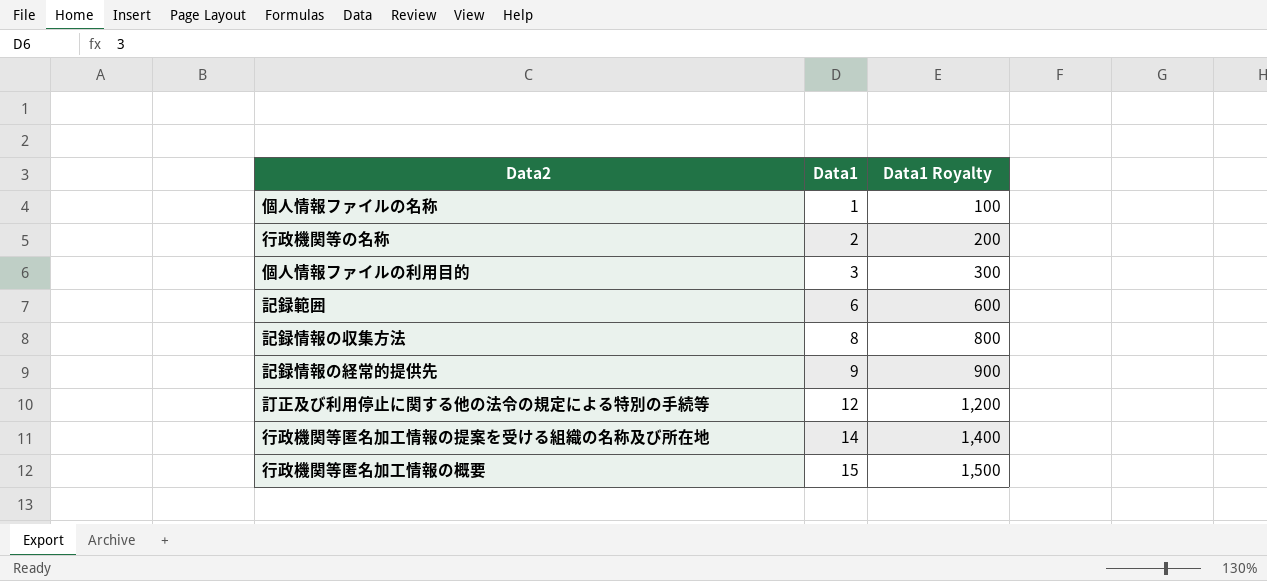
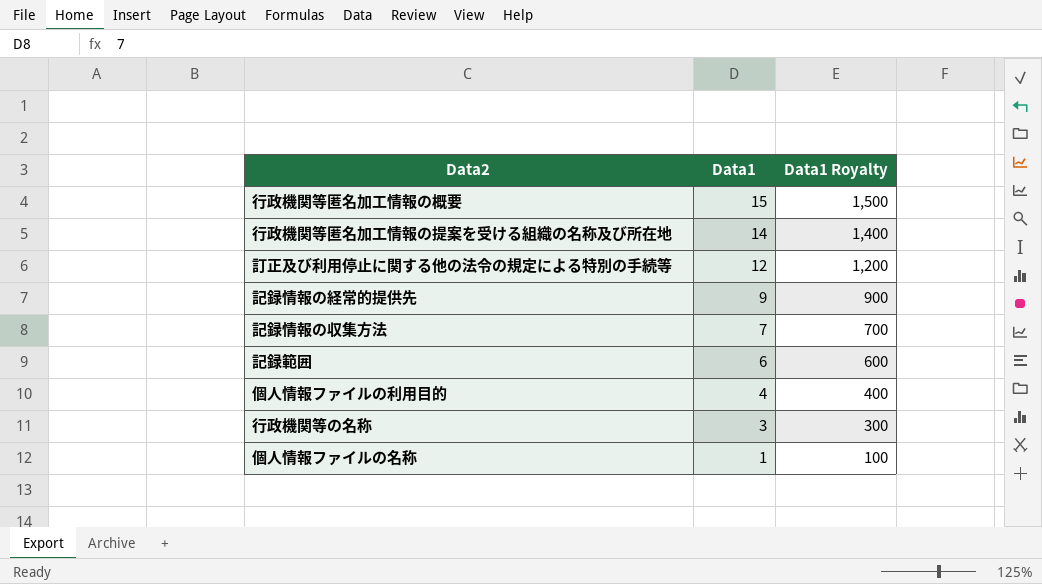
row order: Data1 ascending -> Data1 descending
記録情報の収集方法 | Data1: 8 -> 7
記録情報の収集方法 | Data1 Royalty: 800 -> 700
個人情報ファイルの利用目的 | Data1: 3 -> 4
個人情報ファイルの利用目的 | Data1 Royalty: 300 -> 400
行政機関等の名称 | Data1: 2 -> 3
行政機関等の名称 | Data1 Royalty: 200 -> 300

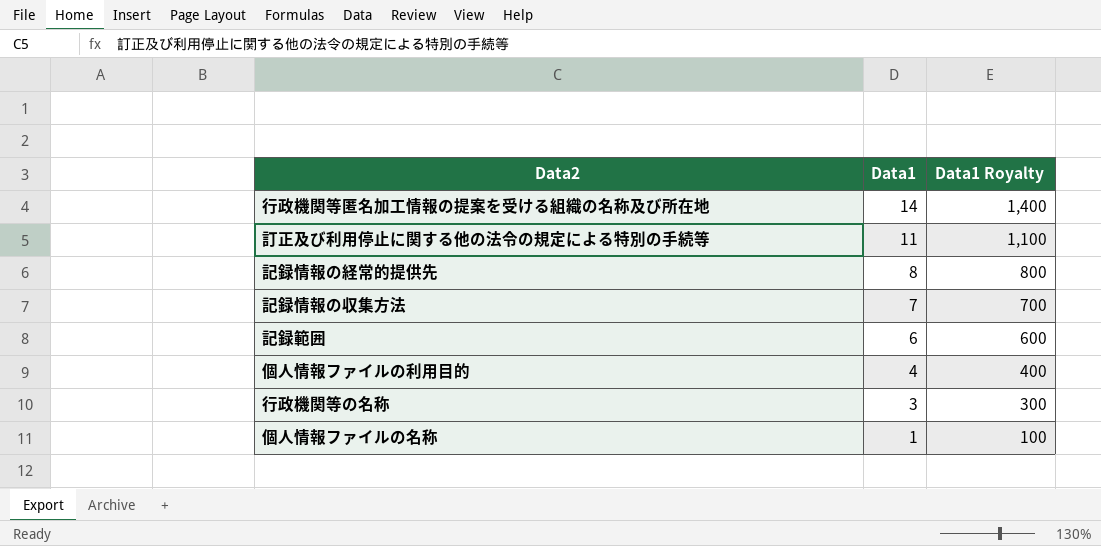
row 行政機関等匿名加工情報の概要: 15 | 1,500 -> none
訂正及び利用停止に関する他の法令の規定による特別の手続等 | Data1: 12 -> 11
訂正及び利用停止に関する他の法令の規定による特別の手続等 | Data1 Royalty: 1,200 -> 1,100
記録情報の経常的提供先 | Data1: 9 -> 8
記録情報の経常的提供先 | Data1 Royalty: 900 -> 800

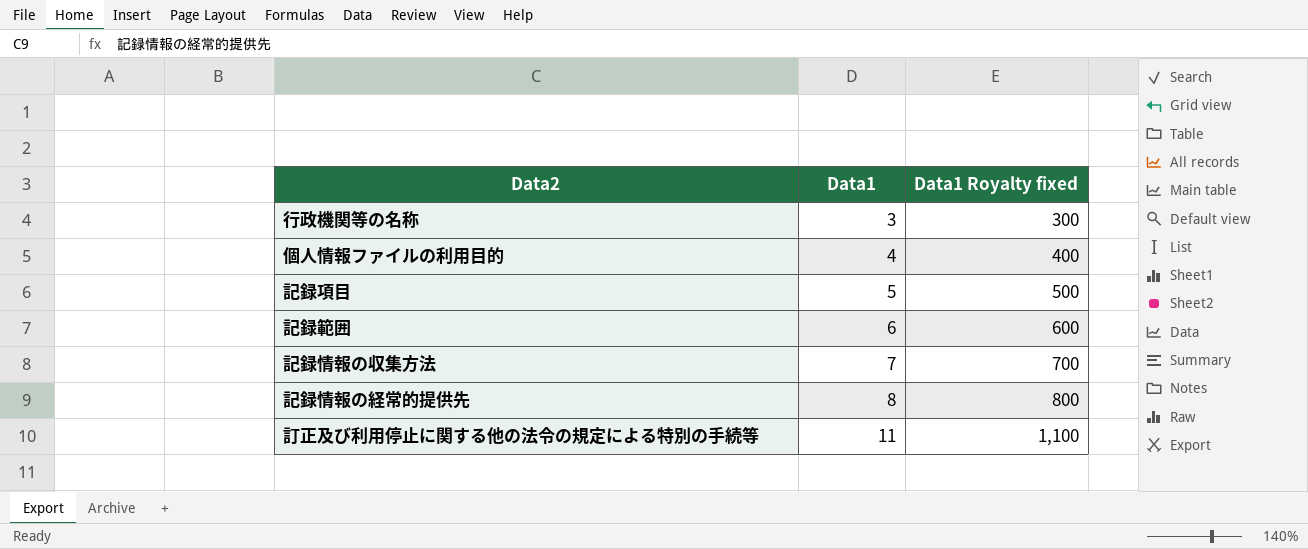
row order: Data1 descending -> Data1 ascending
column name: Data1 Royalty -> Data1 Royalty fixed
row 行政機関等匿名加工情報の提案を受ける組織の名称及び所在地: 14 | 1,400 -> none
row 個人情報ファイルの名称: 1 | 100 -> none
row 記録項目: none -> 5 | 500

